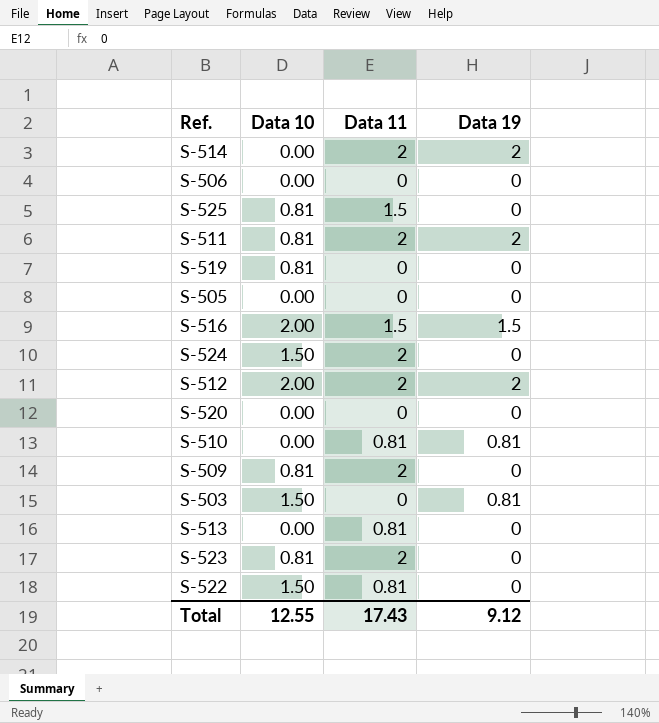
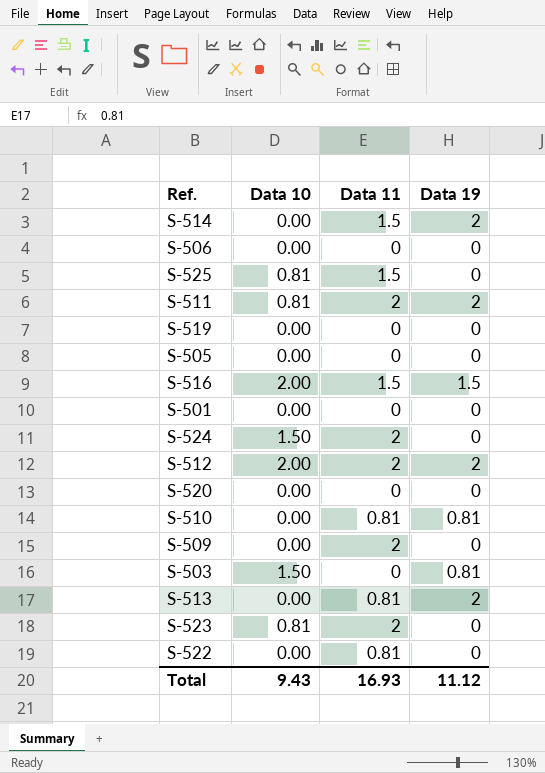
S-514 | Data 11: 2 -> 1.5
S-519 | Data 10: 0.81 -> 0.00
row S-501: none -> 0.00 | 0 | 0
S-509 | Data 10: 0.81 -> 0.00
S-513 | Data 19: 0 -> 2
S-522 | Data 10: 1.50 -> 0.00
Total | Data 10: 12.55 -> 9.43
Total | Data 11: 17.43 -> 16.93
Total | Data 19: 9.12 -> 11.12

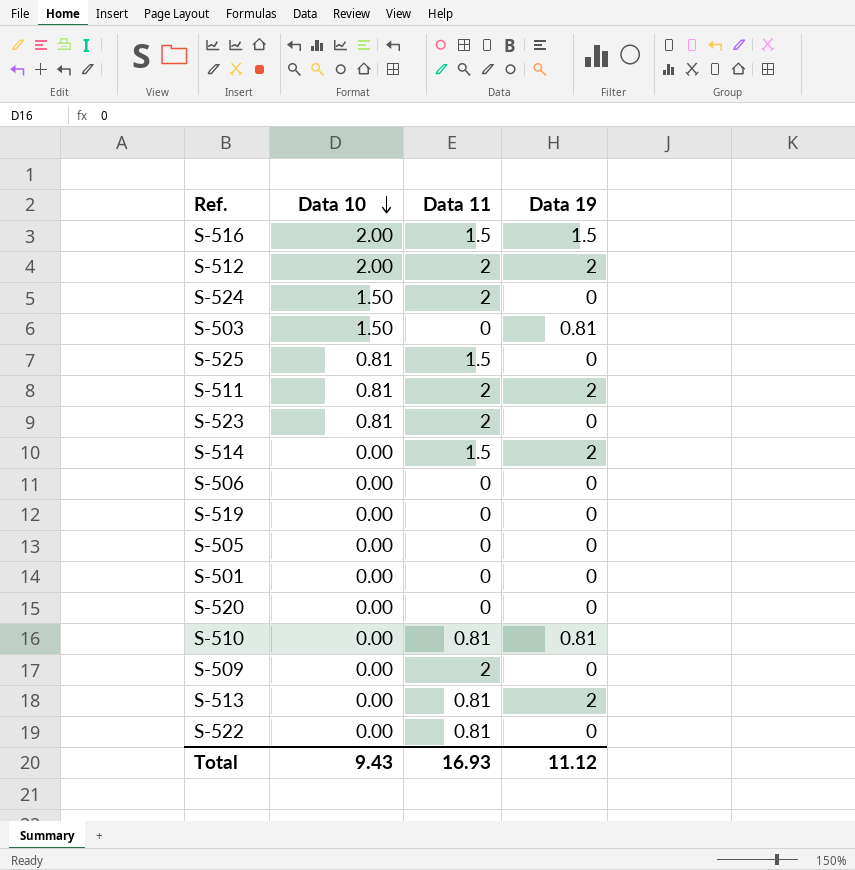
row order: none -> Data 10 descending

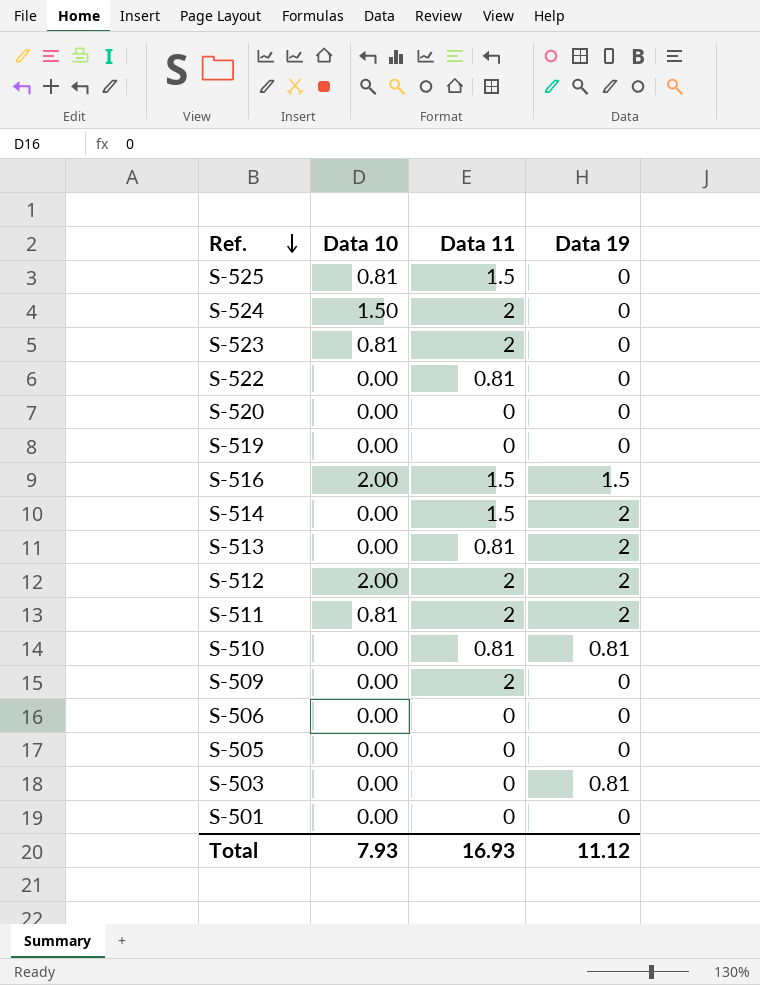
row order: Data 10 descending -> Ref. descending
S-503 | Data 10: 1.50 -> 0.00
Total | Data 10: 9.43 -> 7.93

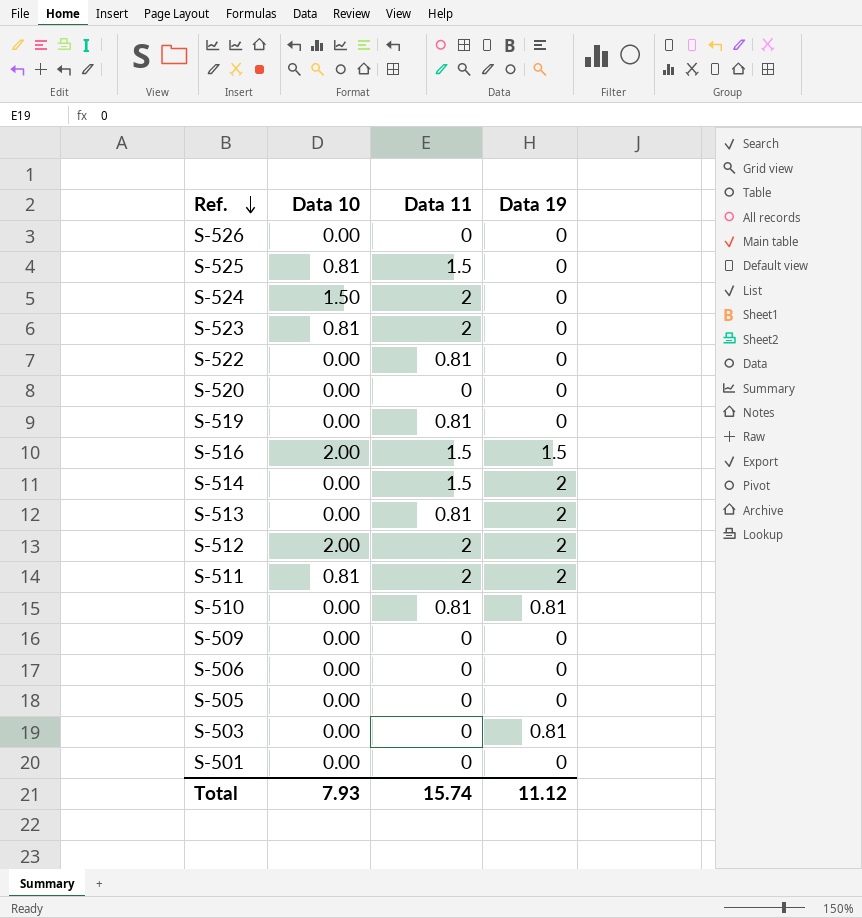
row S-526: none -> 0.00 | 0 | 0
S-519 | Data 11: 0 -> 0.81
S-509 | Data 11: 2 -> 0
Total | Data 11: 16.93 -> 15.74

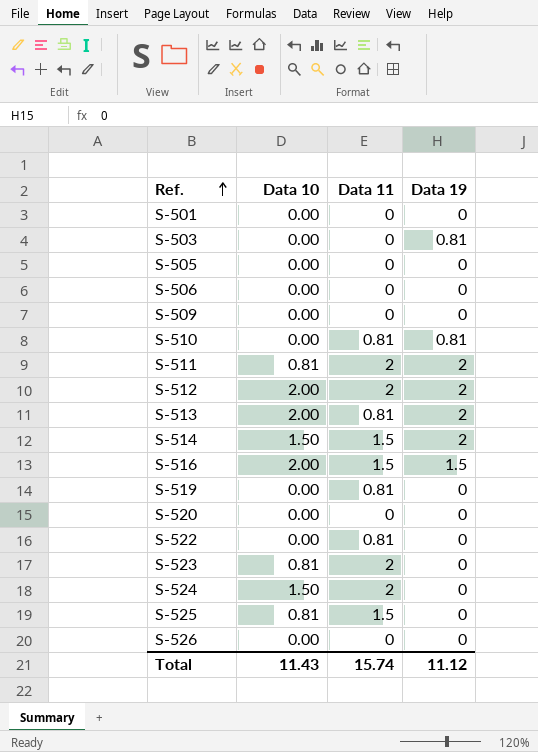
row order: Ref. descending -> Ref. ascending
S-513 | Data 10: 0.00 -> 2.00
S-514 | Data 10: 0.00 -> 1.50
Total | Data 10: 7.93 -> 11.43

